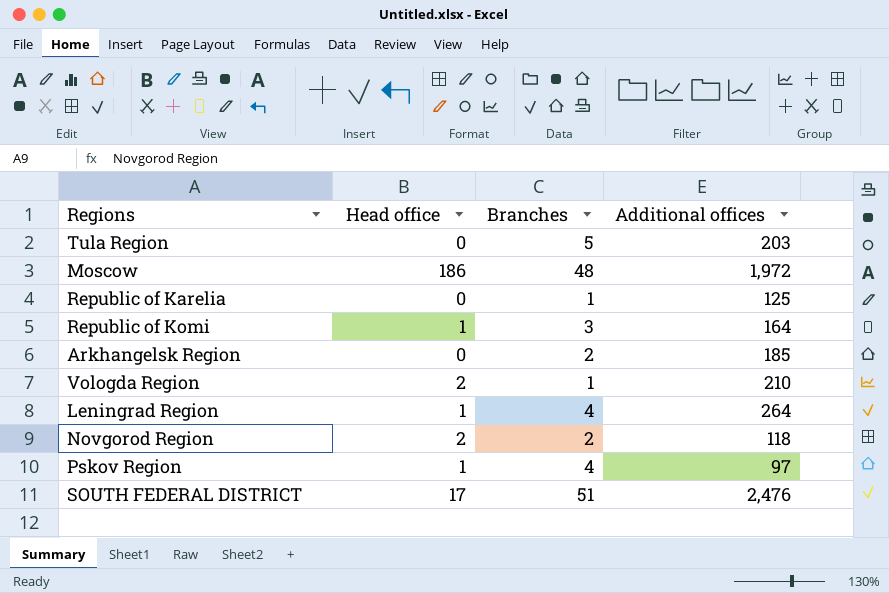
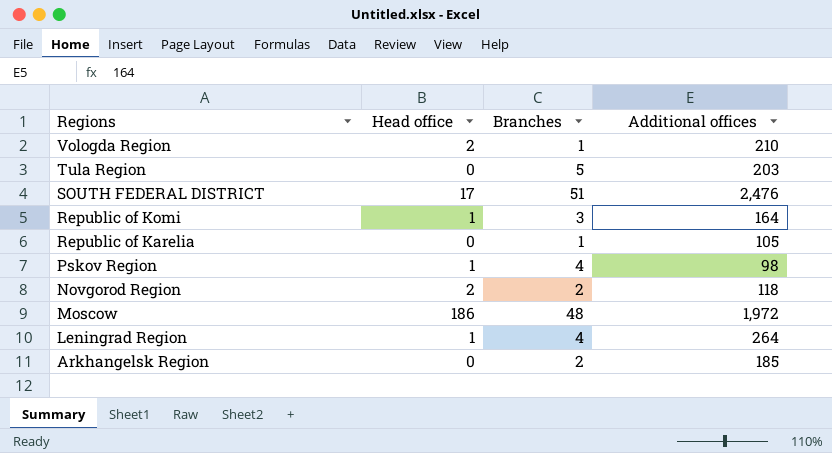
row order: none -> Regions descending
Republic of Karelia | Additional offices: 125 -> 105
Pskov Region | Additional offices: 97 -> 98

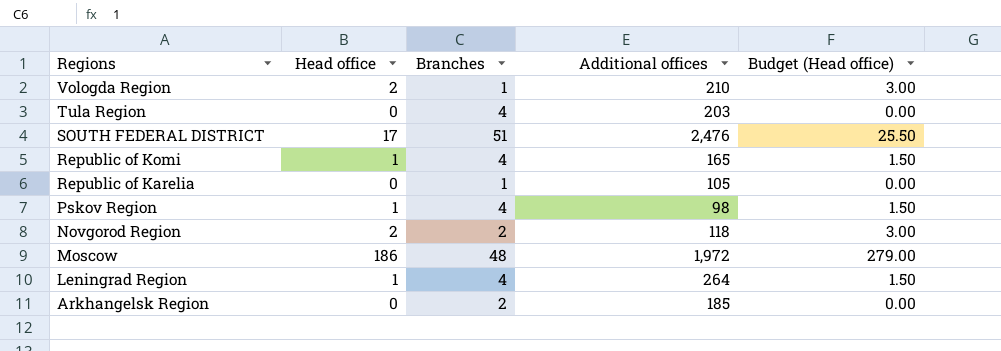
column Budget (Head office) | formula: none -> [Head office] * 1.5
Tula Region | Branches: 5 -> 4
Republic of Komi | Branches: 3 -> 4
Republic of Komi | Additional offices: 164 -> 165

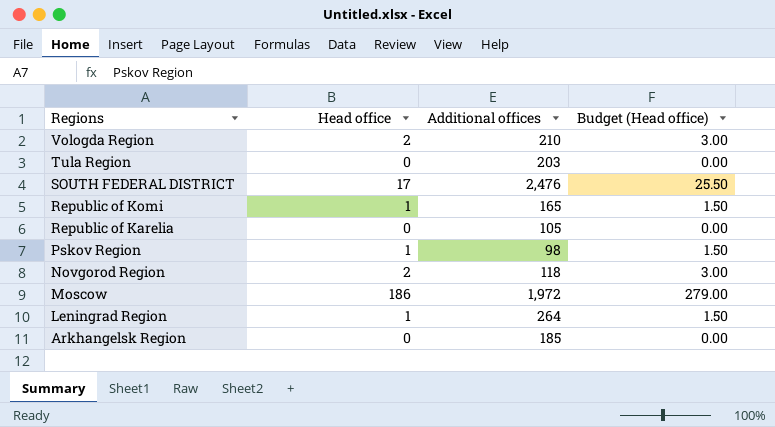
column Branches | position: 3 -> none

